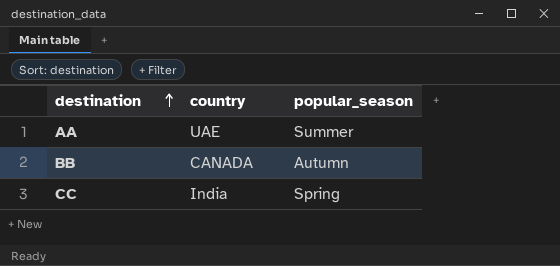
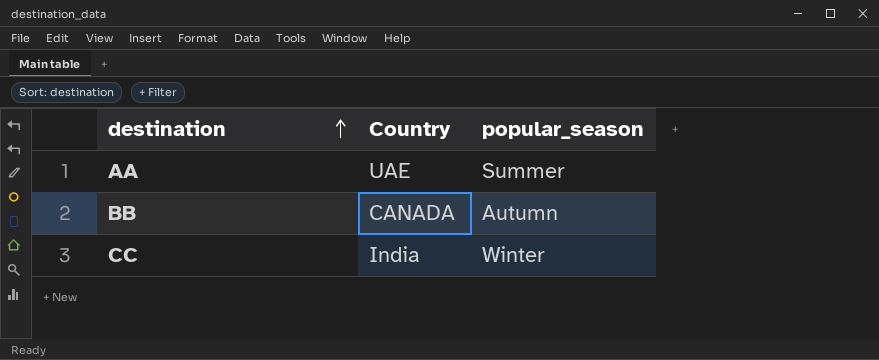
column name: country -> Country
CC | popular_season: Spring -> Winter

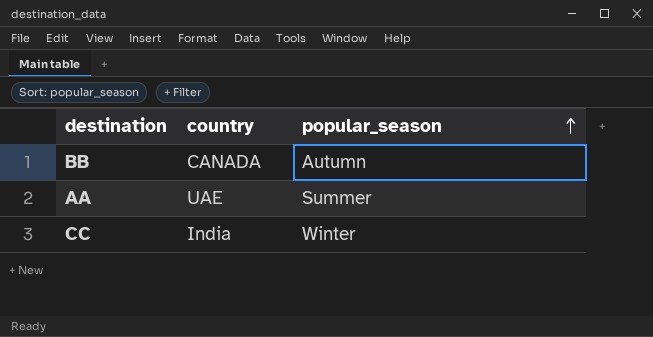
row order: destination ascending -> popular_season ascending
column name: Country -> country

